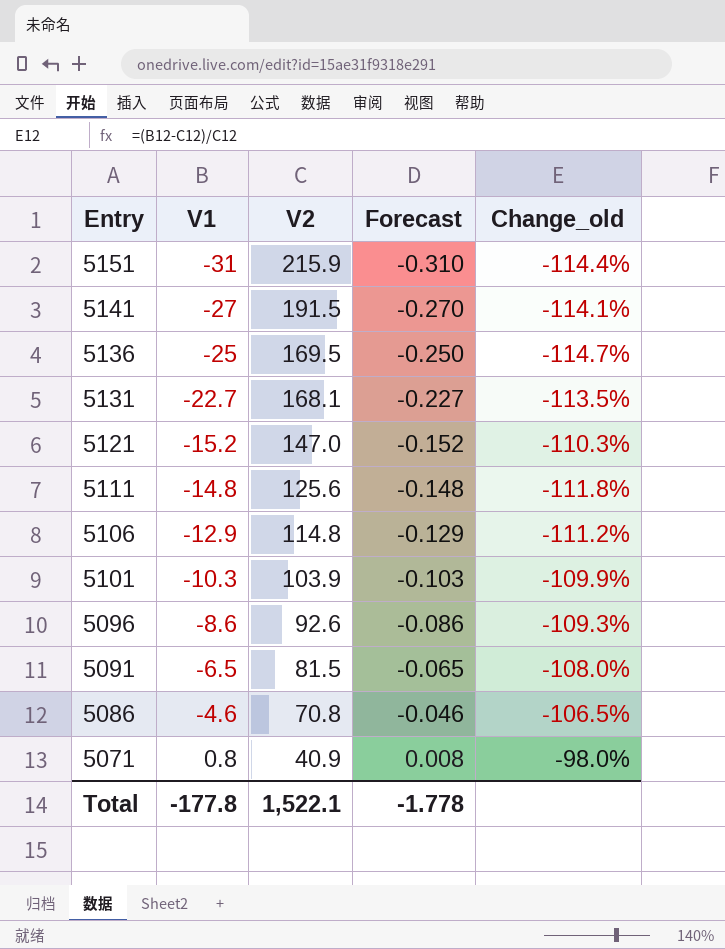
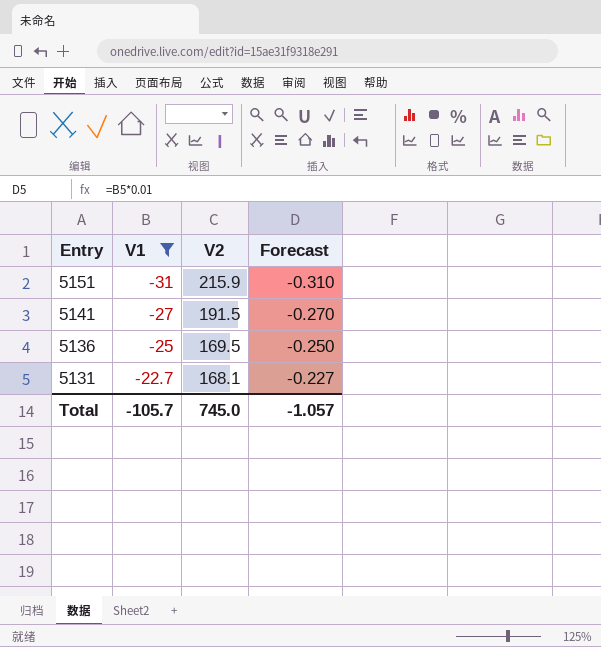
filter: none -> V1 <= -22.7
column Change_old | formula: ([V1] - [V2]) / [V2] -> none
Total | V1: -177.8 -> -105.7
Total | V2: 1,522.1 -> 745.0
Total | Forecast: -1.778 -> -1.057

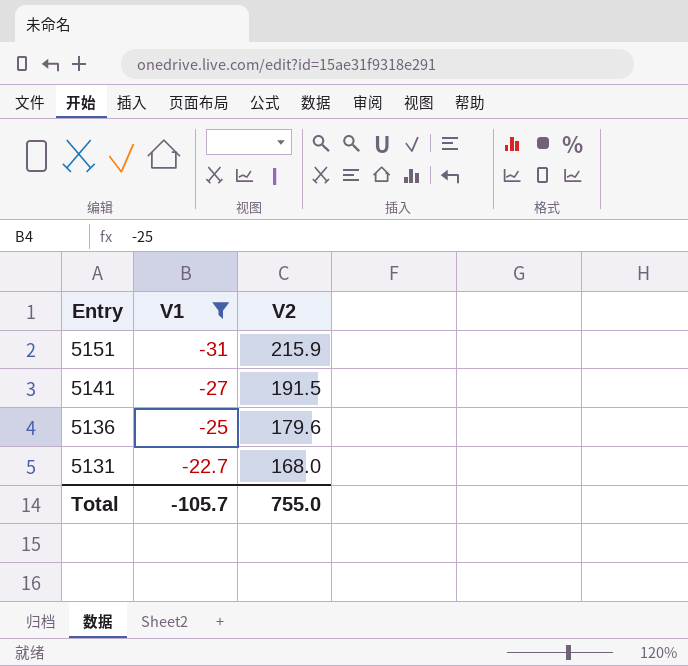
column Forecast | formula: [V1] * 0.01 -> none
5136 | V2: 169.5 -> 179.6
5131 | V2: 168.1 -> 168.0
Total | V2: 745.0 -> 755.0

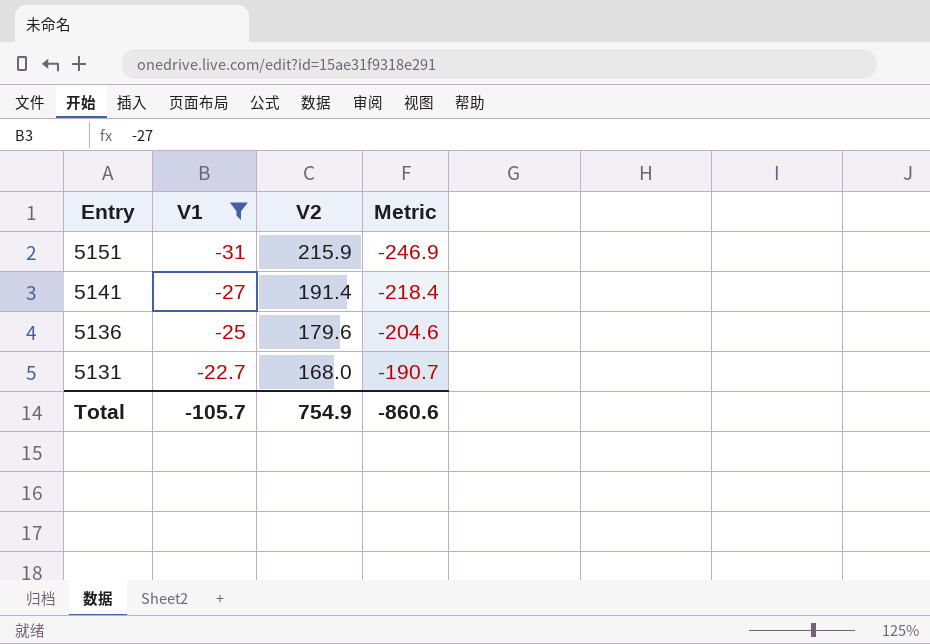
column Metric | formula: none -> [V1] - [V2]
5141 | V2: 191.5 -> 191.4
Total | V2: 755.0 -> 754.9

